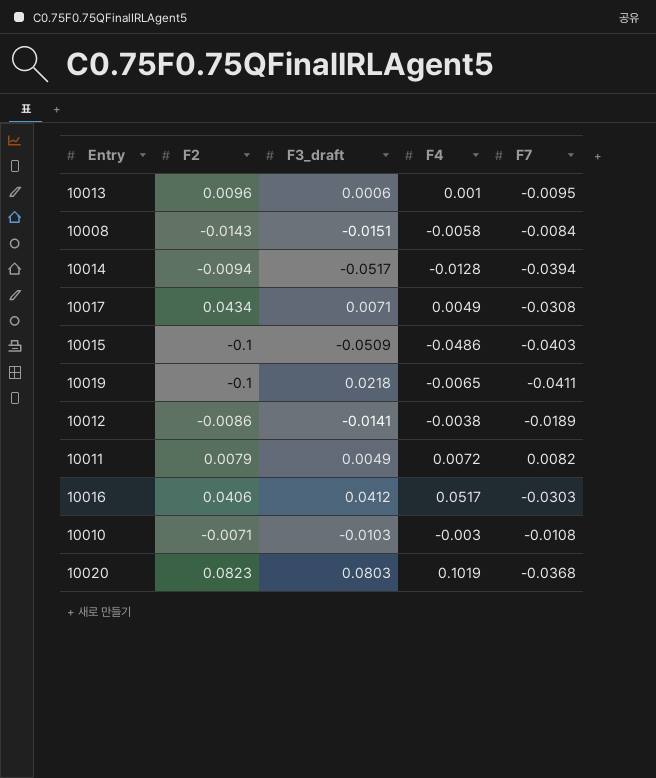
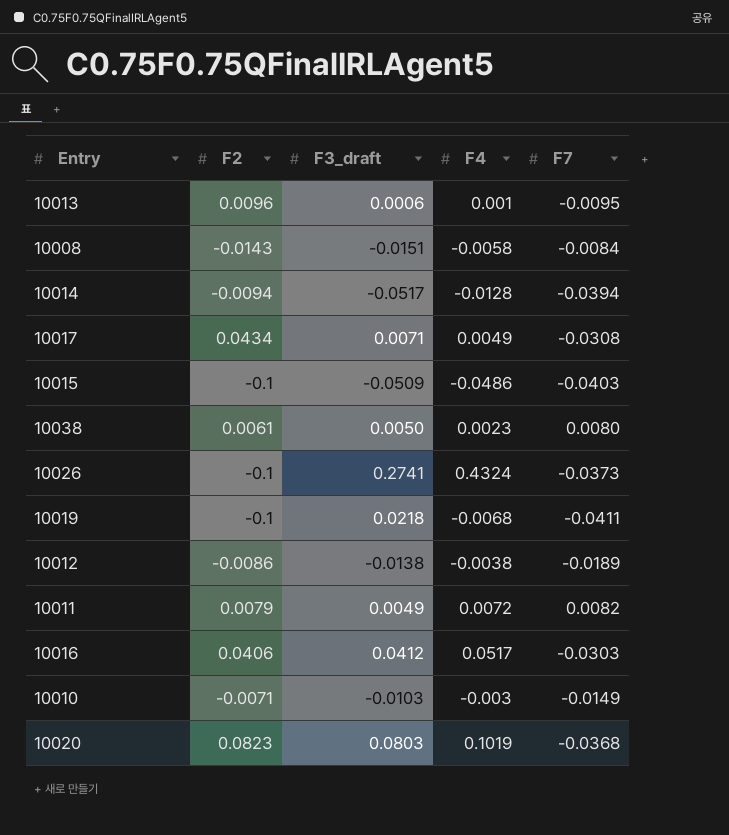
row 10038: none -> 0.0061 | 0.0050 | 0.0023 | 0.0080
row 10026: none -> -0.1 | 0.2741 | 0.4324 | -0.0373
10019 | F4: -0.0065 -> -0.0068
10012 | F3_draft: -0.0141 -> -0.0138
10010 | F7: -0.0108 -> -0.0149

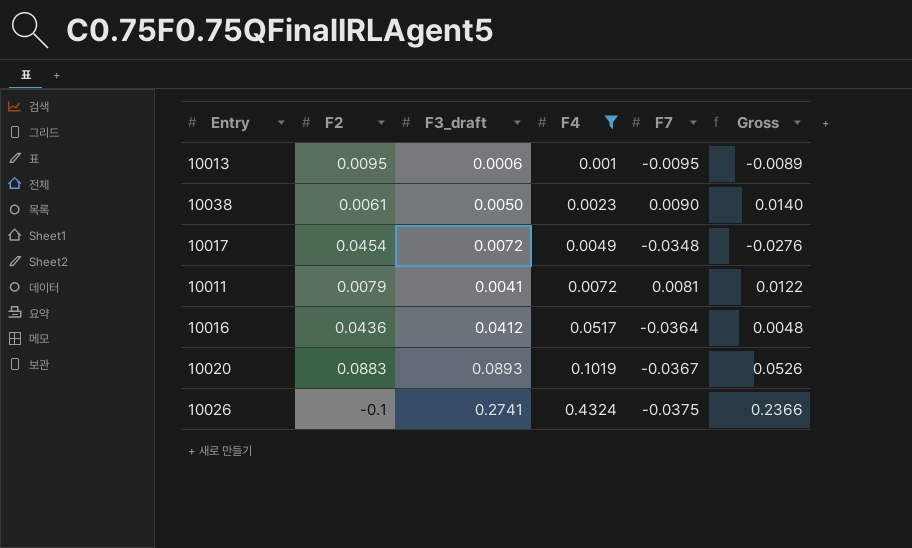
filter: none -> F4 >= 0.001
row order: none -> F4 ascending
column Gross | formula: none -> [F3_draft] + [F7]
10013 | F2: 0.0096 -> 0.0095
10038 | F7: 0.0080 -> 0.0090
10017 | F2: 0.0434 -> 0.0454
10017 | F3_draft: 0.0071 -> 0.0072
10017 | F7: -0.0308 -> -0.0348
10011 | F3_draft: 0.0049 -> 0.0041
10011 | F7: 0.0082 -> 0.0081
10016 | F2: 0.0406 -> 0.0436
10016 | F7: -0.0303 -> -0.0364
10020 | F2: 0.0823 -> 0.0883
10020 | F3_draft: 0.0803 -> 0.0893
10020 | F7: -0.0368 -> -0.0367
10026 | F7: -0.0373 -> -0.0375

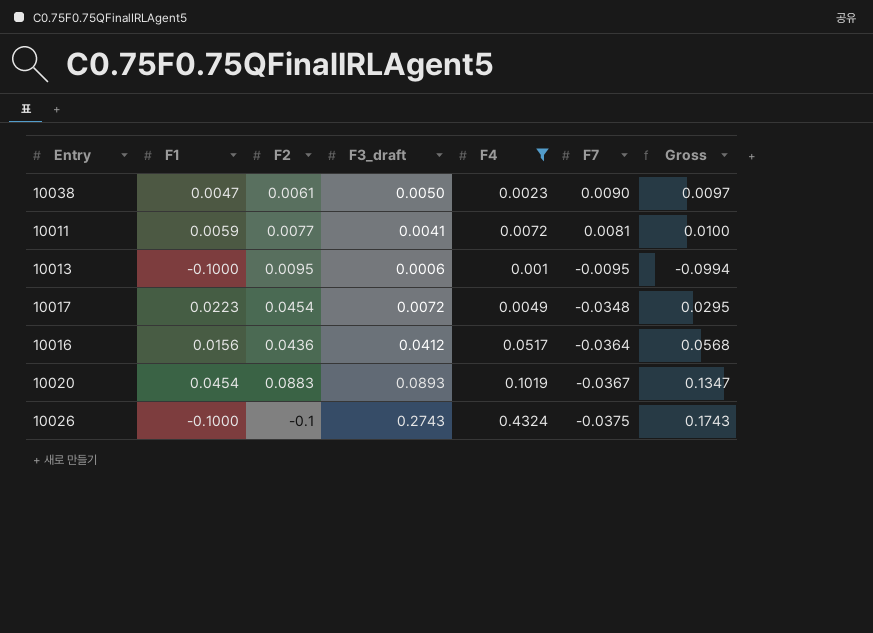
row order: F4 ascending -> F7 descending
column F1 | position: none -> 2
column Gross | formula: [F3_draft] + [F7] -> [F1] + [F3_draft]
10011 | F2: 0.0079 -> 0.0077
10026 | F3_draft: 0.2741 -> 0.2743

